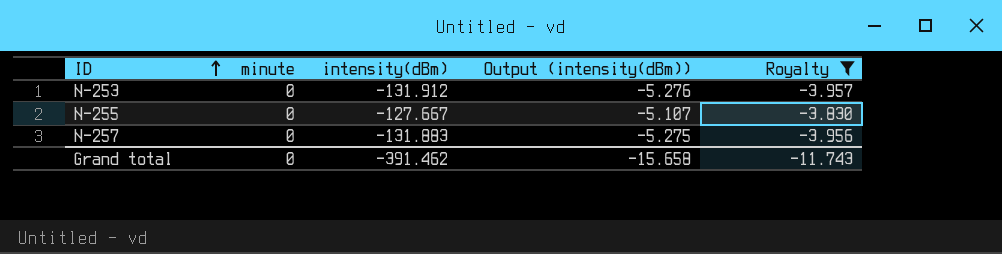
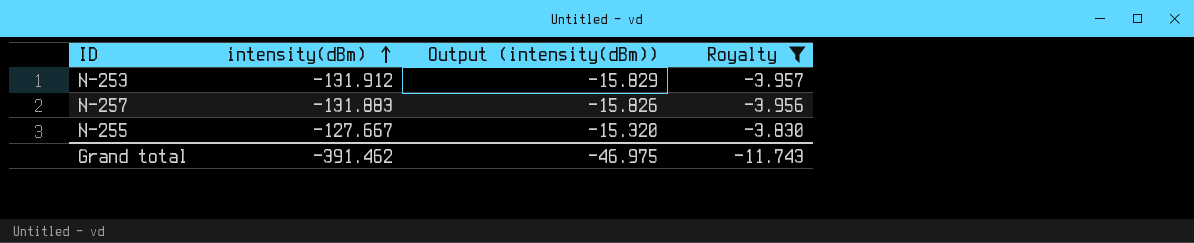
row order: ID ascending -> intensity(dBm) ascending
column minute | position: 2 -> none
column Output (intensity(dBm)) | formula: [intensity(dBm)] * 0.04 -> [intensity(dBm)] * 0.12
Grand total | Output (intensity(dBm)): -15.658 -> -46.975

